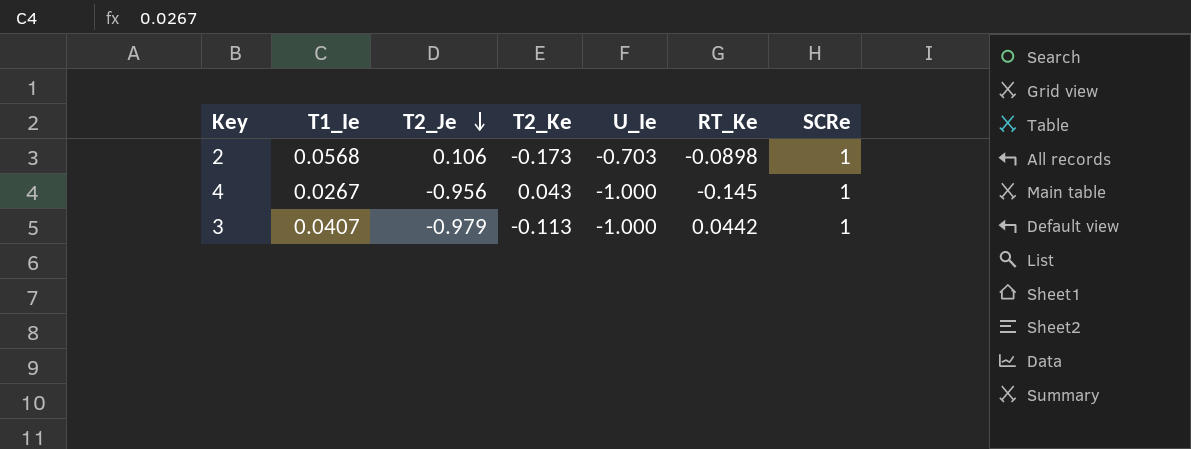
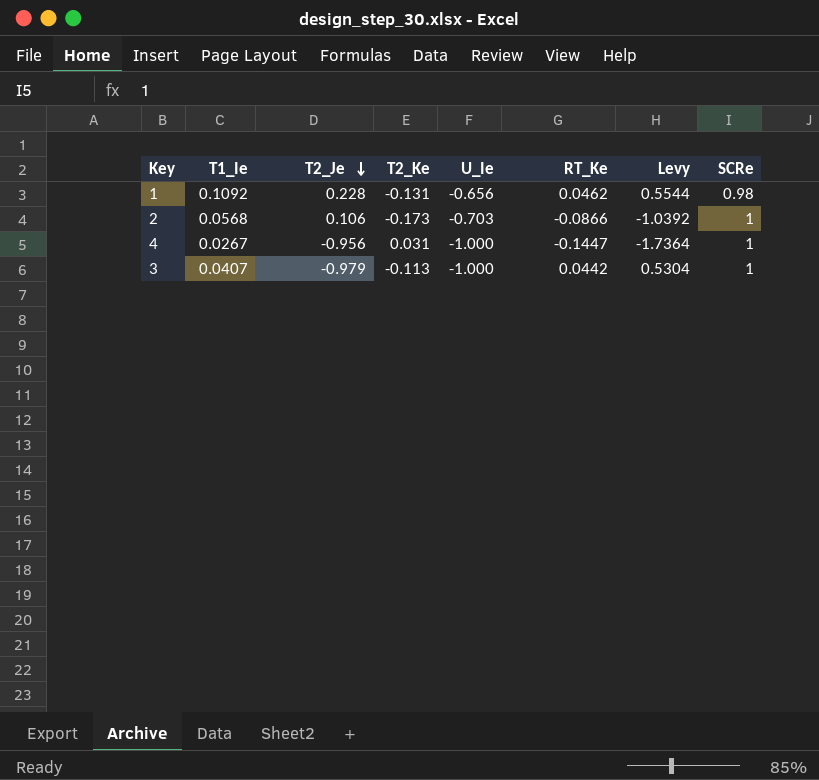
column Levy | formula: none -> [RT_Ke] * 12
row 1: none -> 0.1092 | 0.228 | -0.131 | -0.656 | 0.0462 | 0.5544 | 0.98
2 | RT_Ke: -0.0898 -> -0.0866
4 | T2_Ke: 0.043 -> 0.031
4 | RT_Ke: -0.145 -> -0.1447

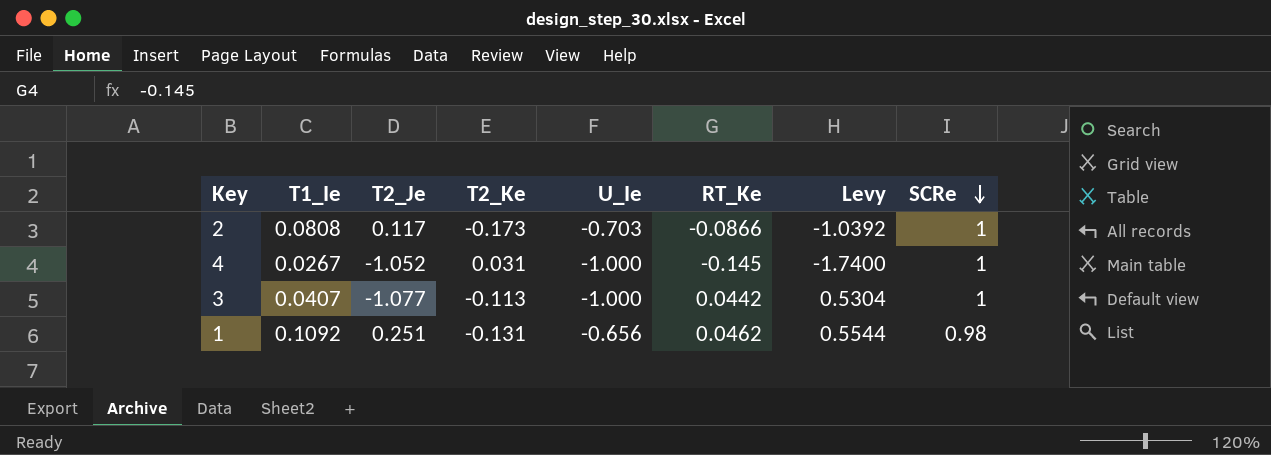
row order: T2_Je descending -> SCRe descending
2 | T1_Ie: 0.0568 -> 0.0808
2 | T2_Je: 0.106 -> 0.117
4 | T2_Je: -0.956 -> -1.052
4 | RT_Ke: -0.1447 -> -0.145
4 | Levy: -1.7364 -> -1.7400
3 | T2_Je: -0.979 -> -1.077
1 | T2_Je: 0.228 -> 0.251

